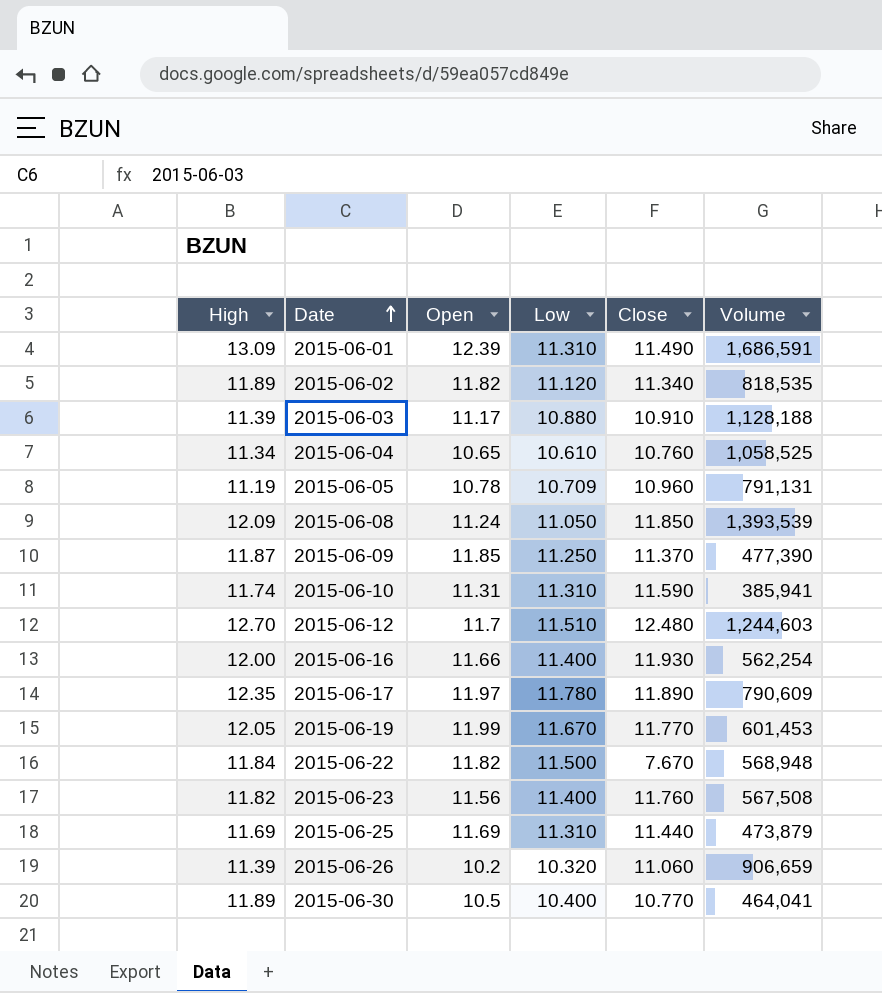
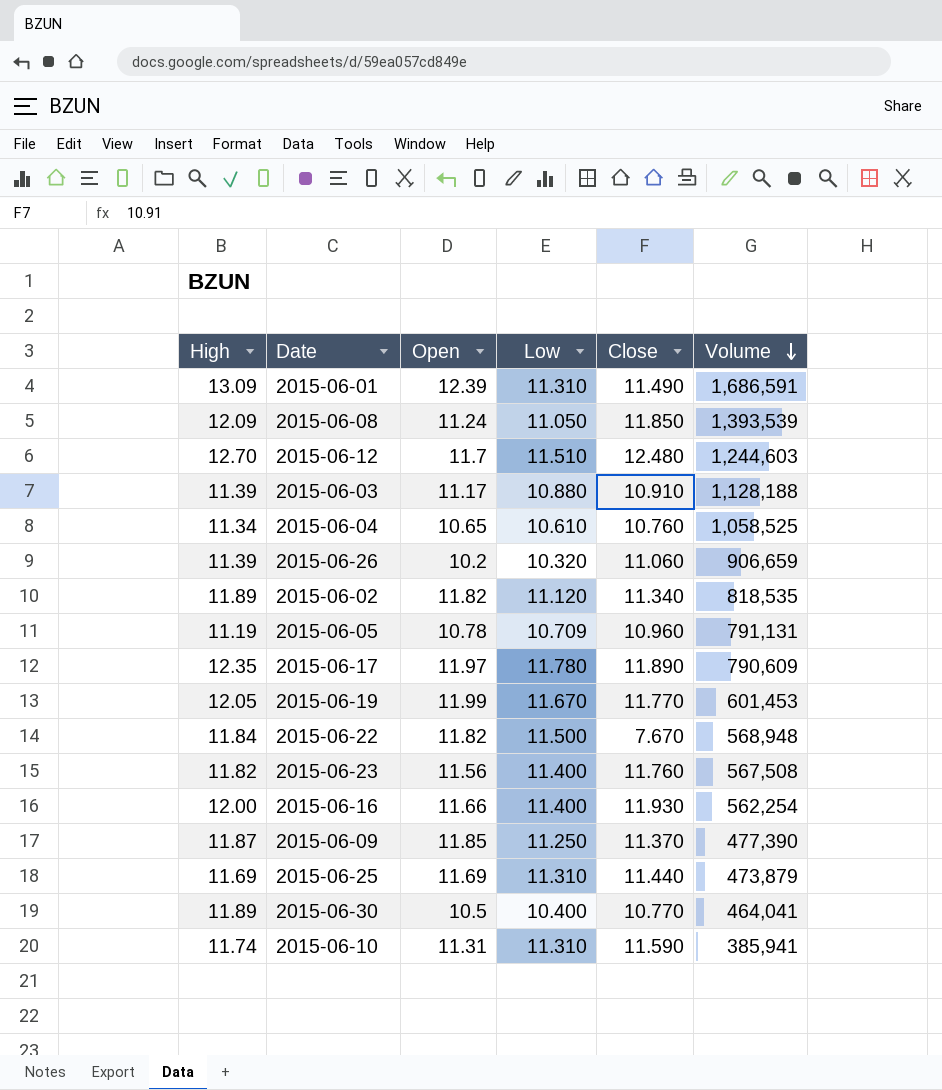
row order: Date ascending -> Volume descending

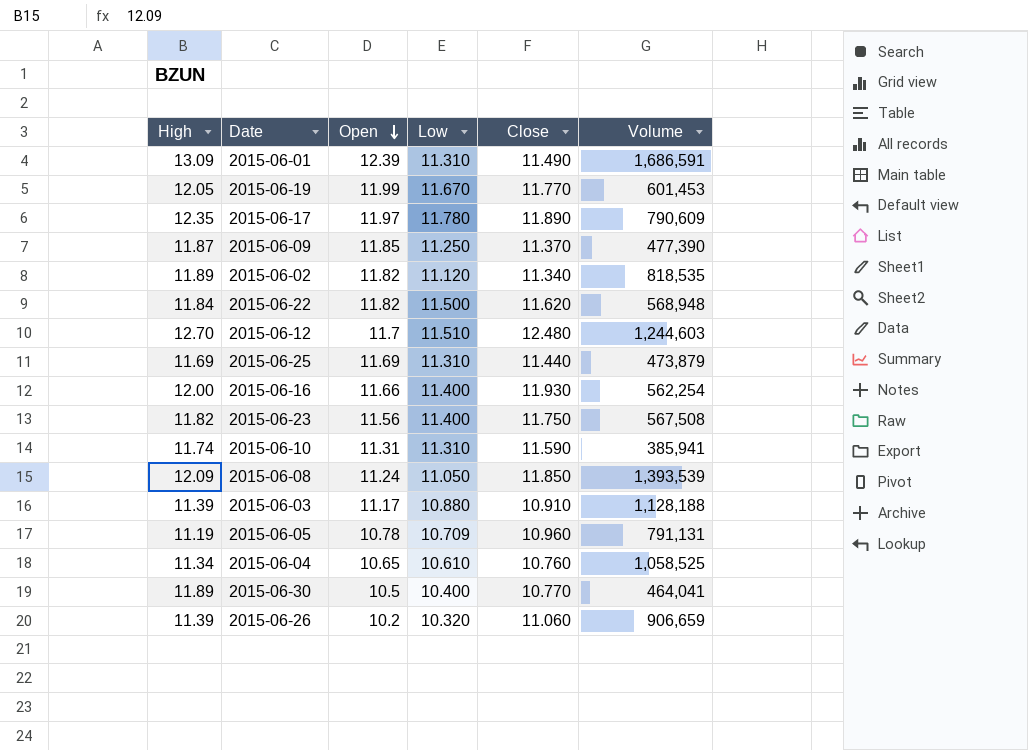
row order: Volume descending -> Open descending
2015-06-22 | Close: 7.670 -> 11.620
2015-06-23 | Close: 11.760 -> 11.750

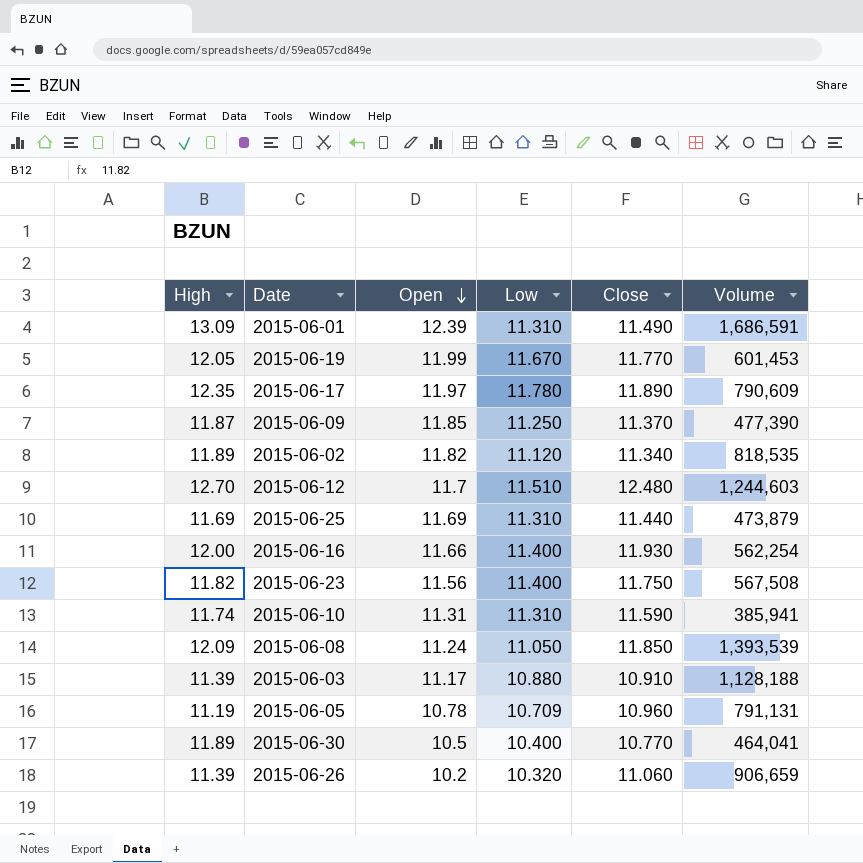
row 2015-06-22: 11.84 | 11.82 | 11.500 | 11.620 | 568,948 -> none
row 2015-06-04: 11.34 | 10.65 | 10.610 | 10.760 | 1,058,525 -> none

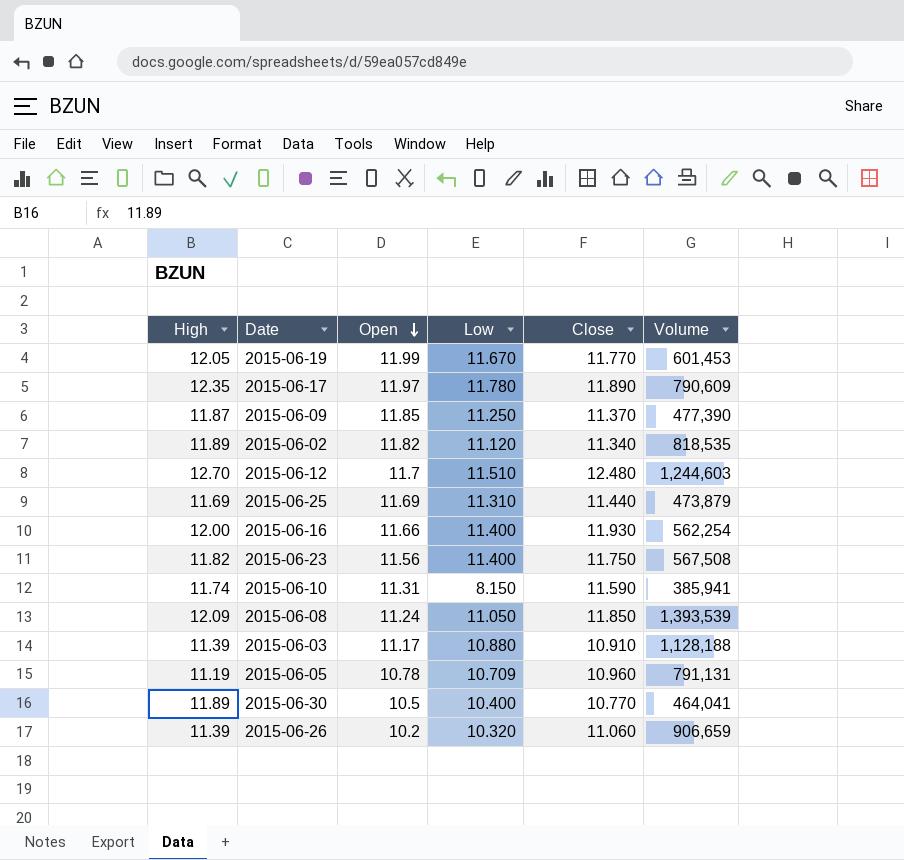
row 2015-06-01: 13.09 | 12.39 | 11.310 | 11.490 | 1,686,591 -> none
2015-06-10 | Low: 11.310 -> 8.150

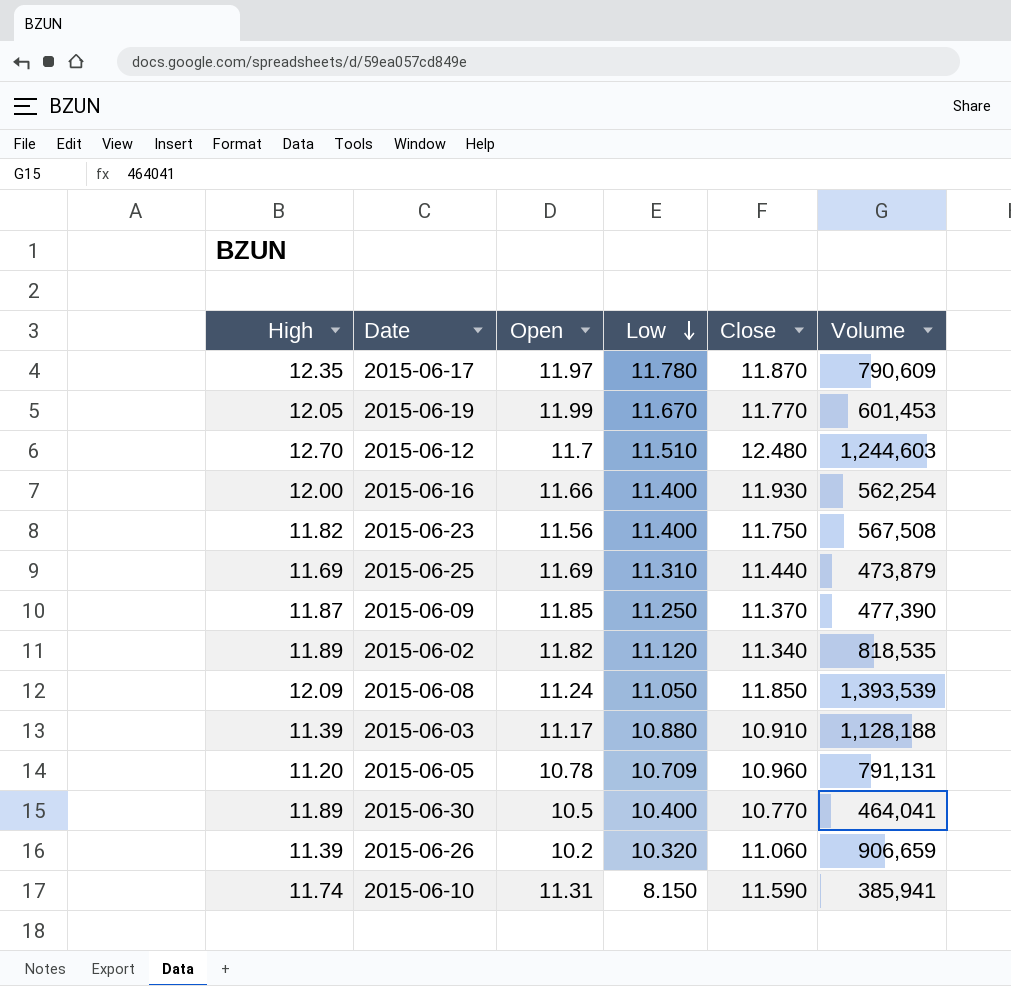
row order: Open descending -> Low descending
2015-06-17 | Close: 11.890 -> 11.870
2015-06-05 | High: 11.19 -> 11.20

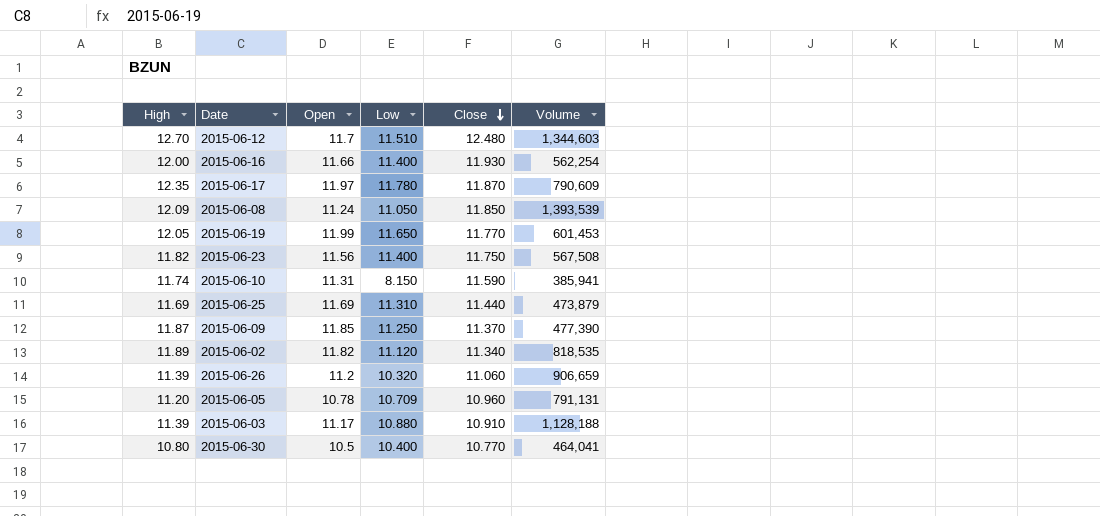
row order: Low descending -> Close descending
2015-06-12 | Volume: 1,244,603 -> 1,344,603
2015-06-19 | Low: 11.670 -> 11.650
2015-06-26 | Open: 10.2 -> 11.2
2015-06-30 | High: 11.89 -> 10.80

